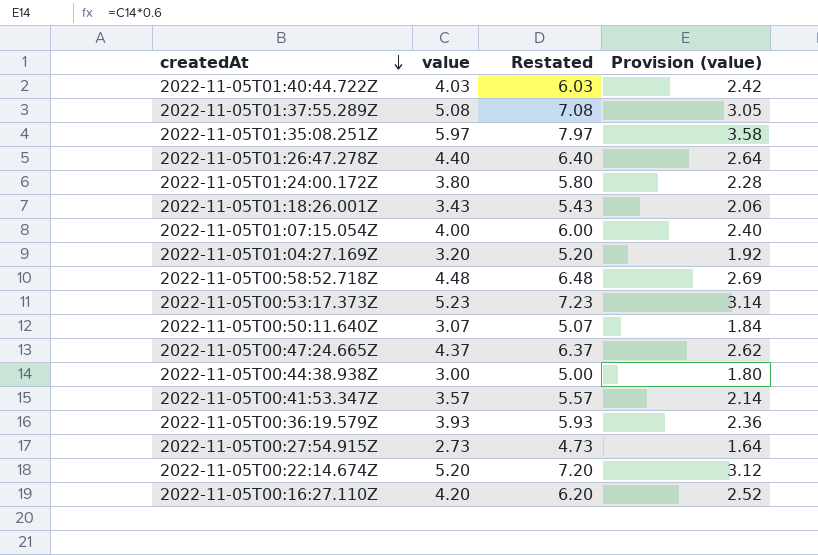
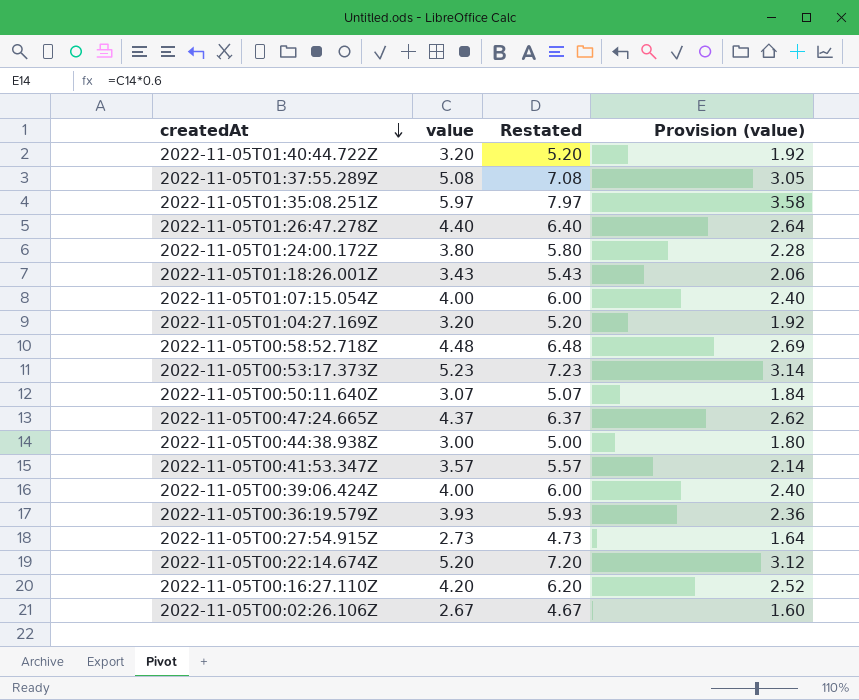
2022-11-05T01:40:44.722Z | value: 4.03 -> 3.20
2022-11-05T01:40:44.722Z | Restated: 6.03 -> 5.20
2022-11-05T01:40:44.722Z | Provision (value): 2.42 -> 1.92
row 2022-11-05T00:39:06.424Z: none -> 4.00 | 6.00 | 2.40
row 2022-11-05T00:02:26.106Z: none -> 2.67 | 4.67 | 1.60

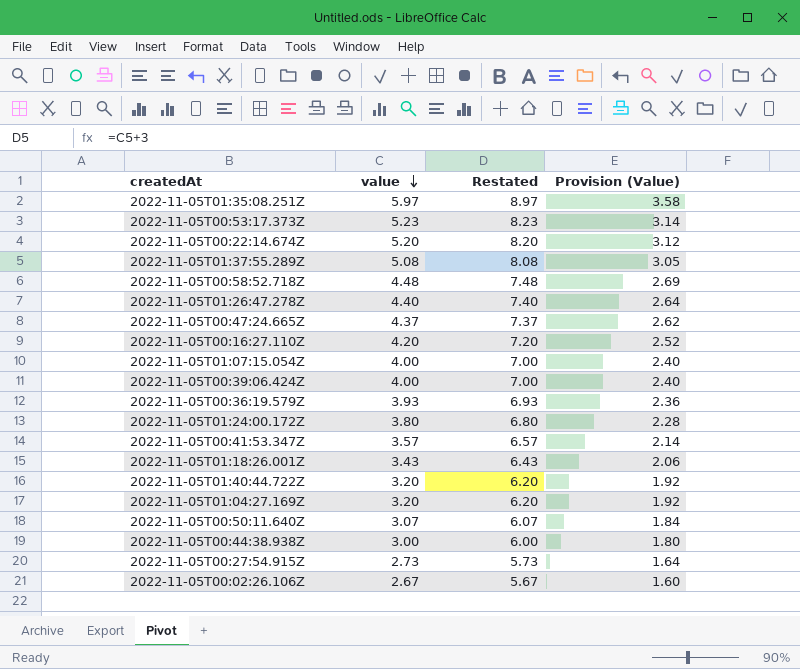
row order: createdAt descending -> value descending
column Restated | formula: [value] + 2 -> [value] + 3
column name: Provision (value) -> Provision (Value)

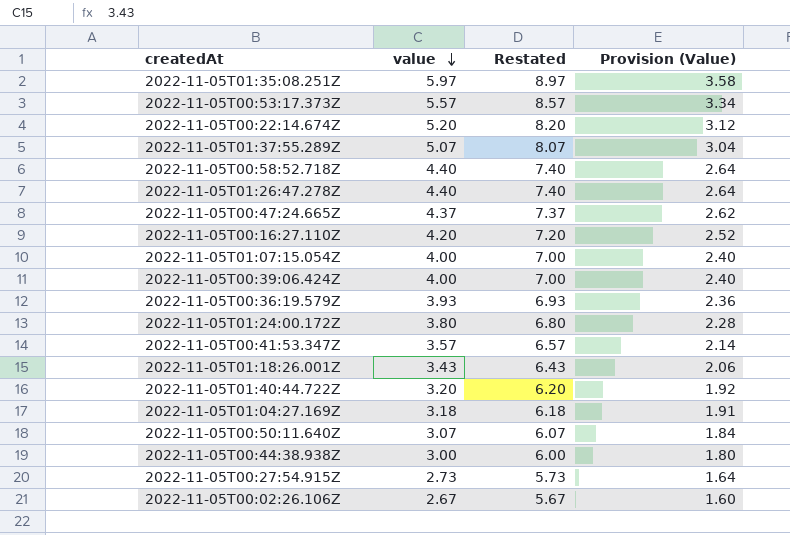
2022-11-05T00:53:17.373Z | value: 5.23 -> 5.57
2022-11-05T00:53:17.373Z | Restated: 8.23 -> 8.57
2022-11-05T00:53:17.373Z | Provision (Value): 3.14 -> 3.34
2022-11-05T01:37:55.289Z | value: 5.08 -> 5.07
2022-11-05T01:37:55.289Z | Restated: 8.08 -> 8.07
2022-11-05T01:37:55.289Z | Provision (Value): 3.05 -> 3.04
2022-11-05T00:58:52.718Z | value: 4.48 -> 4.40
2022-11-05T00:58:52.718Z | Restated: 7.48 -> 7.40
2022-11-05T00:58:52.718Z | Provision (Value): 2.69 -> 2.64
2022-11-05T01:04:27.169Z | value: 3.20 -> 3.18
2022-11-05T01:04:27.169Z | Restated: 6.20 -> 6.18
2022-11-05T01:04:27.169Z | Provision (Value): 1.92 -> 1.91

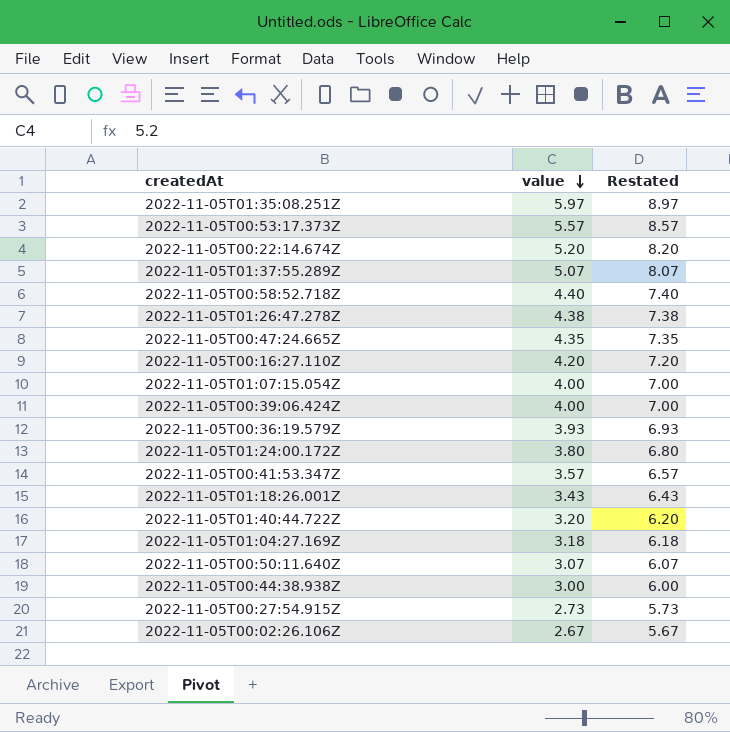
column Provision (Value) | formula: [value] * 0.6 -> none
2022-11-05T01:26:47.278Z | value: 4.40 -> 4.38
2022-11-05T01:26:47.278Z | Restated: 7.40 -> 7.38
2022-11-05T00:47:24.665Z | value: 4.37 -> 4.35
2022-11-05T00:47:24.665Z | Restated: 7.37 -> 7.35

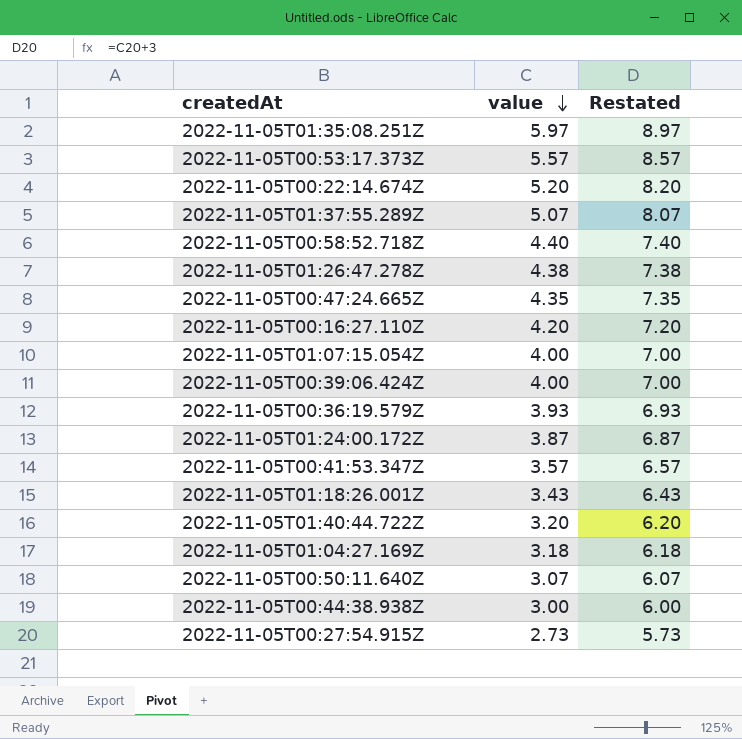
row 2022-11-05T00:02:26.106Z: 2.67 | 5.67 -> none
2022-11-05T01:24:00.172Z | value: 3.80 -> 3.87
2022-11-05T01:24:00.172Z | Restated: 6.80 -> 6.87

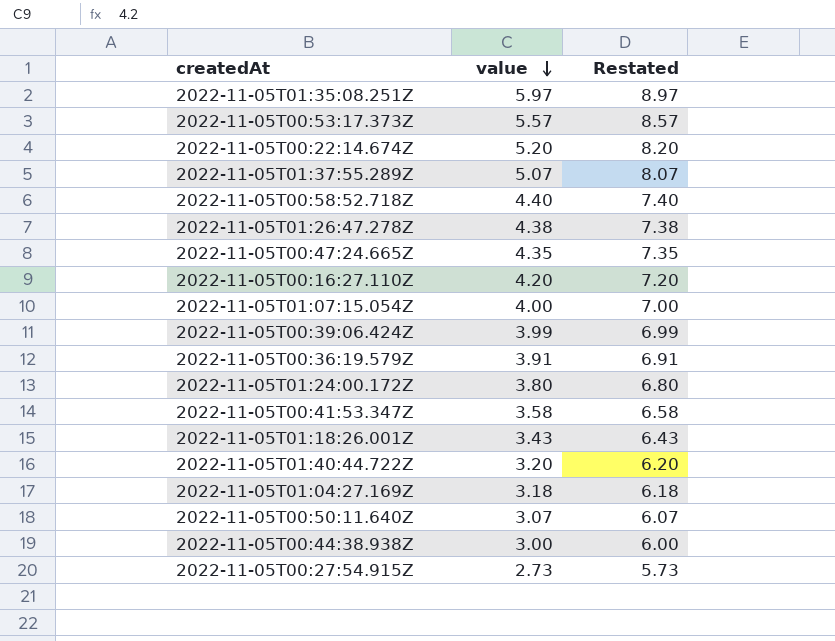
2022-11-05T00:39:06.424Z | value: 4.00 -> 3.99
2022-11-05T00:39:06.424Z | Restated: 7.00 -> 6.99
2022-11-05T00:36:19.579Z | value: 3.93 -> 3.91
2022-11-05T00:36:19.579Z | Restated: 6.93 -> 6.91
2022-11-05T01:24:00.172Z | value: 3.87 -> 3.80
2022-11-05T01:24:00.172Z | Restated: 6.87 -> 6.80
2022-11-05T00:41:53.347Z | value: 3.57 -> 3.58
2022-11-05T00:41:53.347Z | Restated: 6.57 -> 6.58

